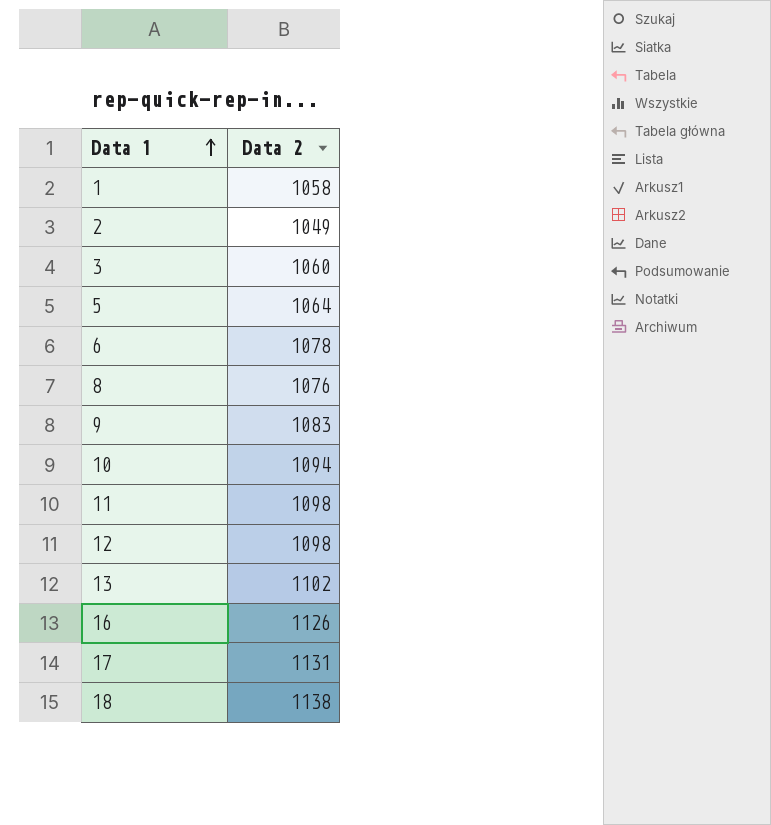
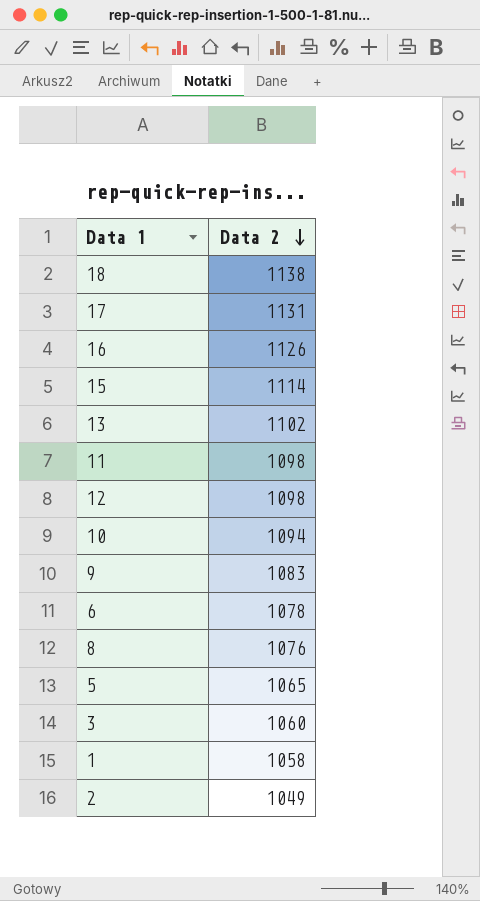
row order: Data 1 ascending -> Data 2 descending
row 15: none -> 1114
5 | Data 2: 1064 -> 1065

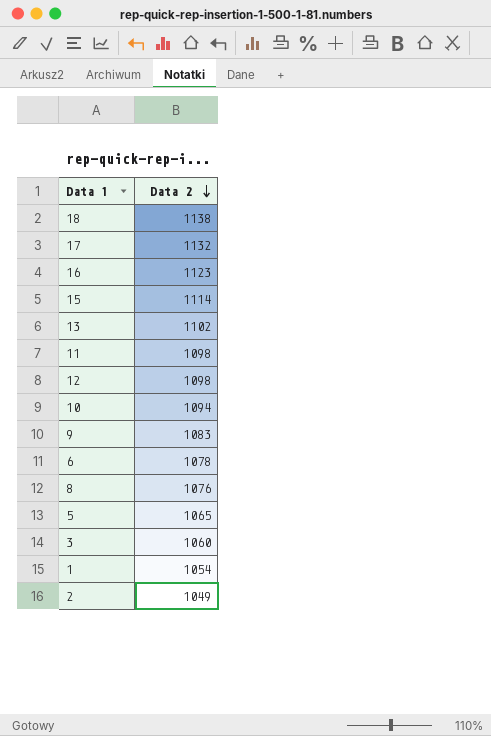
17 | Data 2: 1131 -> 1132
16 | Data 2: 1126 -> 1123
1 | Data 2: 1058 -> 1054

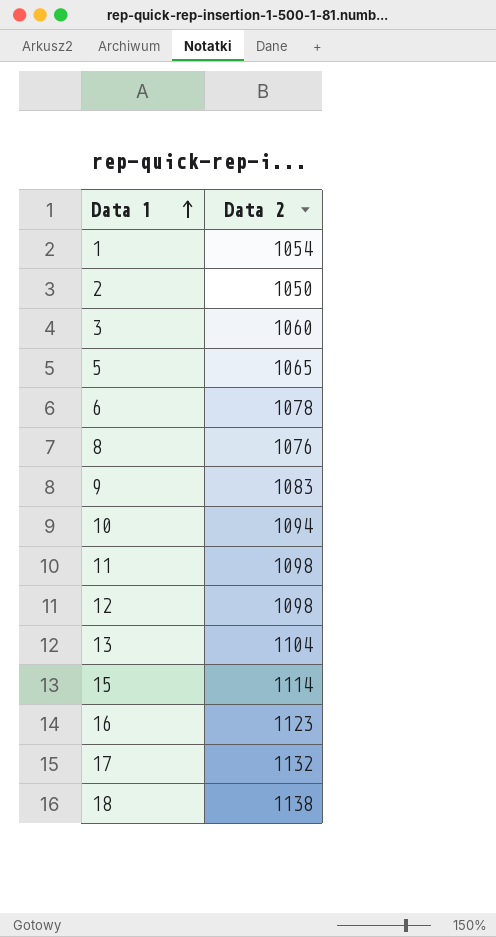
row order: Data 2 descending -> Data 1 ascending
2 | Data 2: 1049 -> 1050
13 | Data 2: 1102 -> 1104

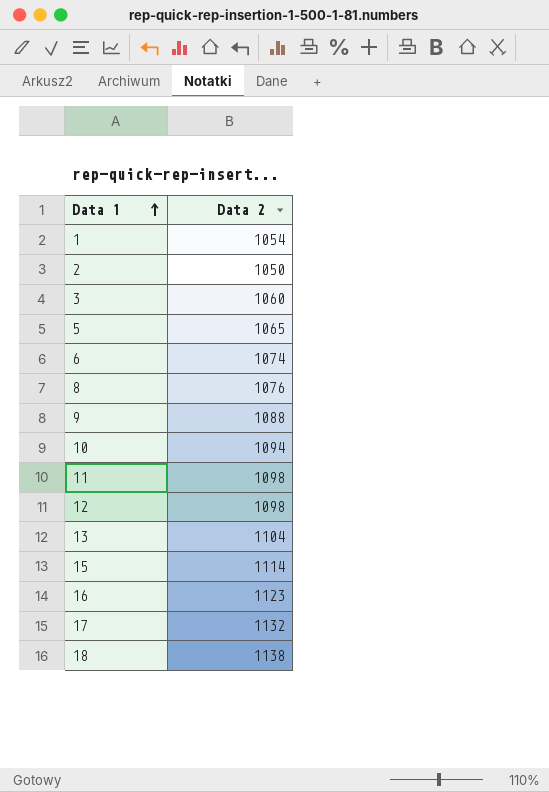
6 | Data 2: 1078 -> 1074
9 | Data 2: 1083 -> 1088

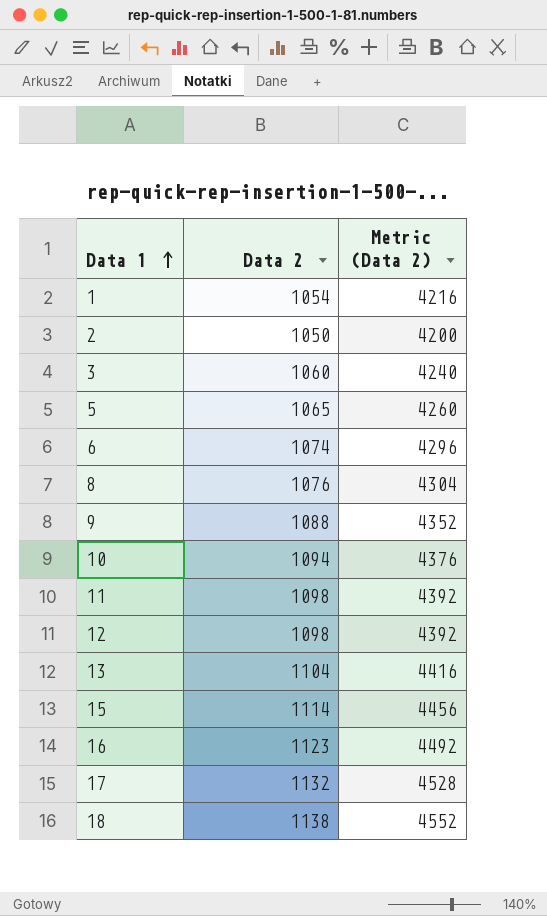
column Metric (Data 2) | formula: none -> [Data 2] * 4

